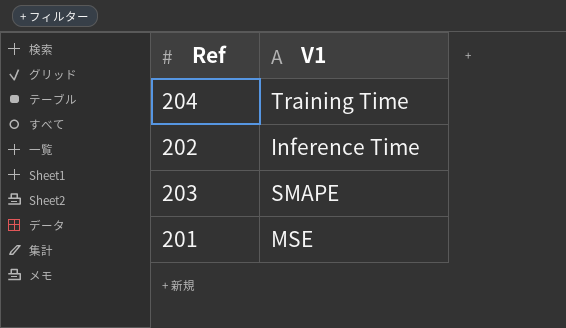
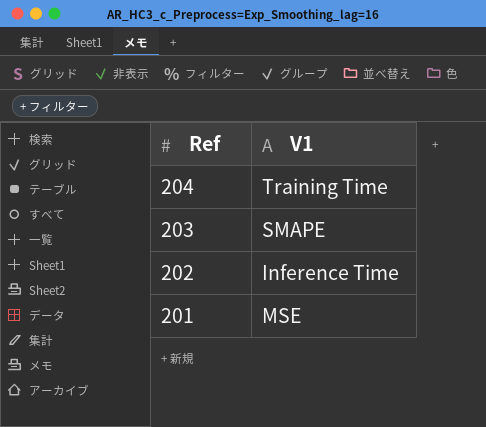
row order: none -> Ref descending

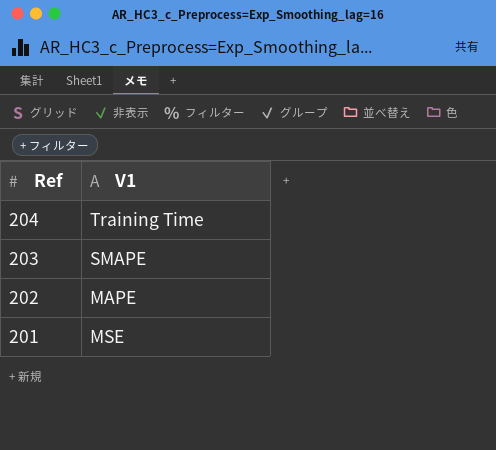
202 | V1: Inference Time -> MAPE

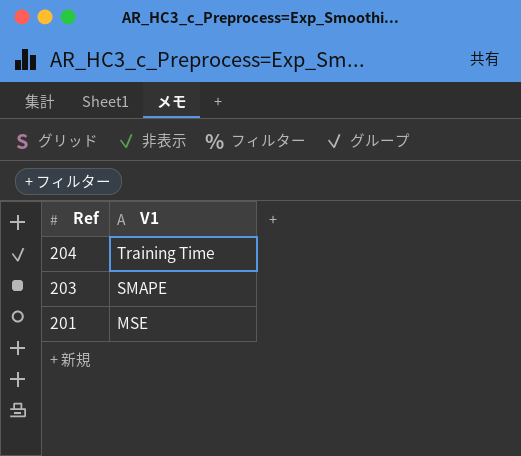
row 202: MAPE -> none

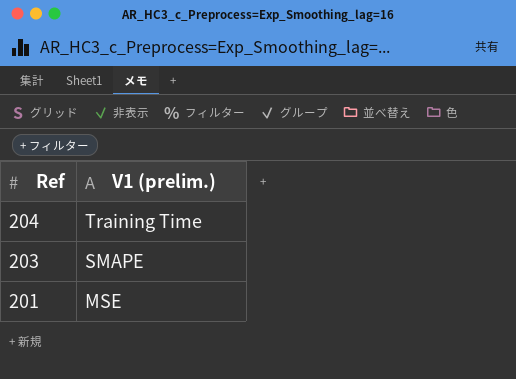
column name: V1 -> V1 (prelim.)

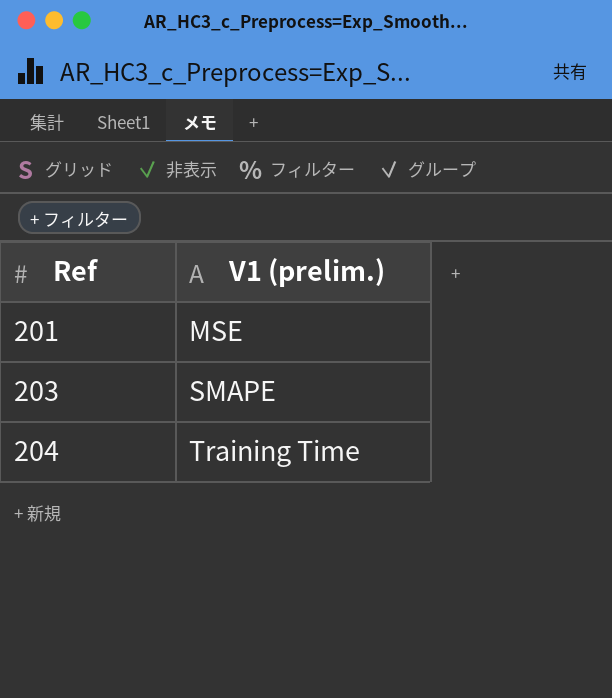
row order: Ref descending -> Ref ascending

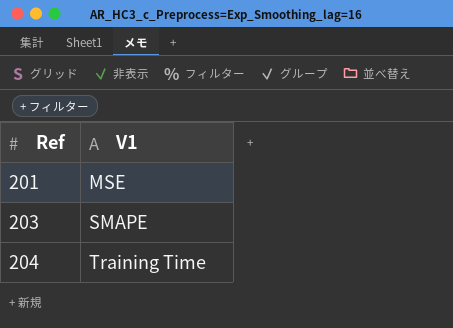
column name: V1 (prelim.) -> V1

